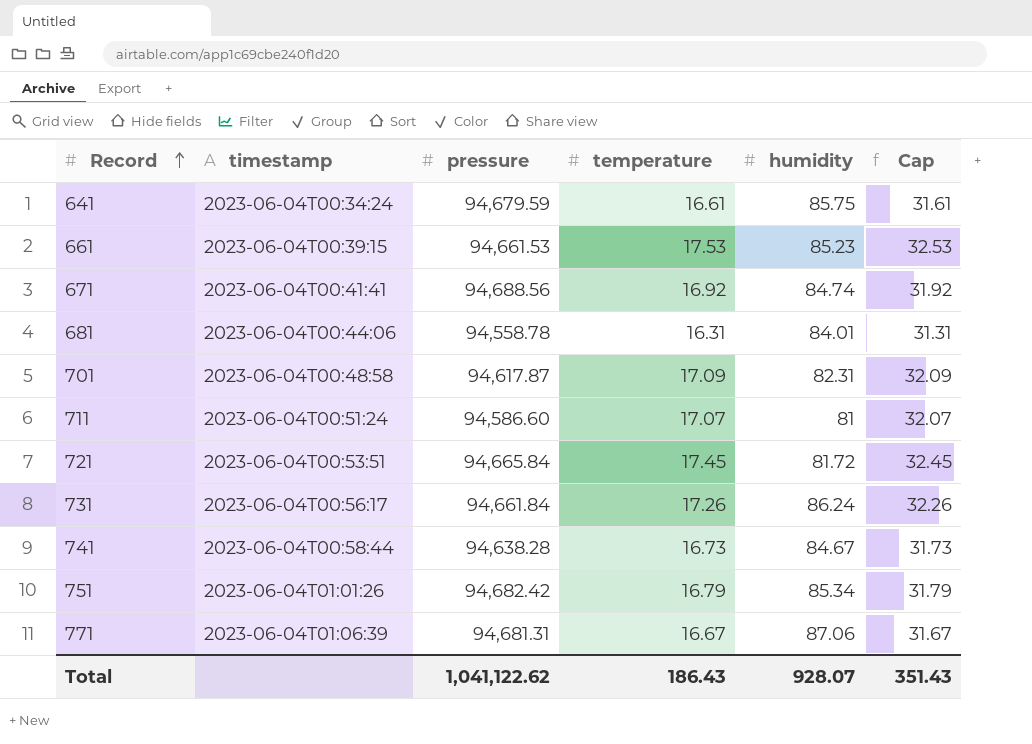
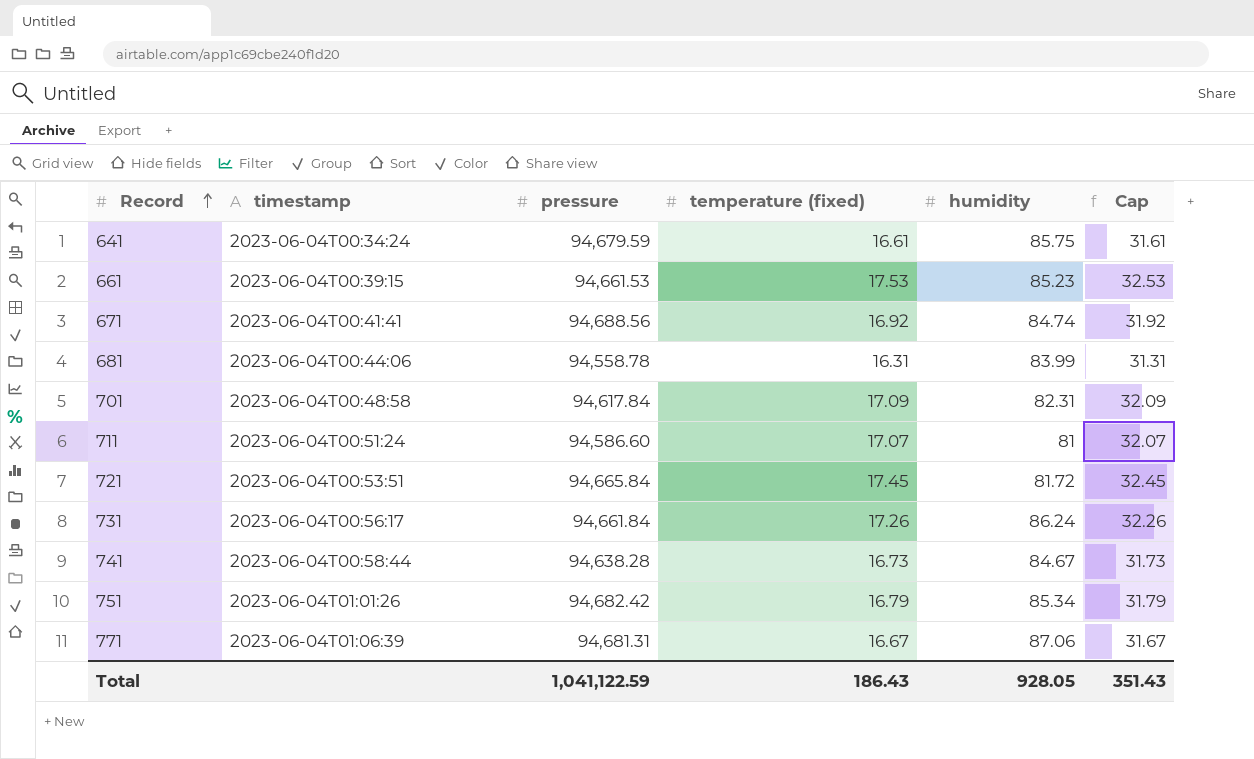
column name: temperature -> temperature (fixed)
681 | humidity: 84.01 -> 83.99
701 | pressure: 94,617.87 -> 94,617.84
Total | pressure: 1,041,122.62 -> 1,041,122.59
Total | humidity: 928.07 -> 928.05

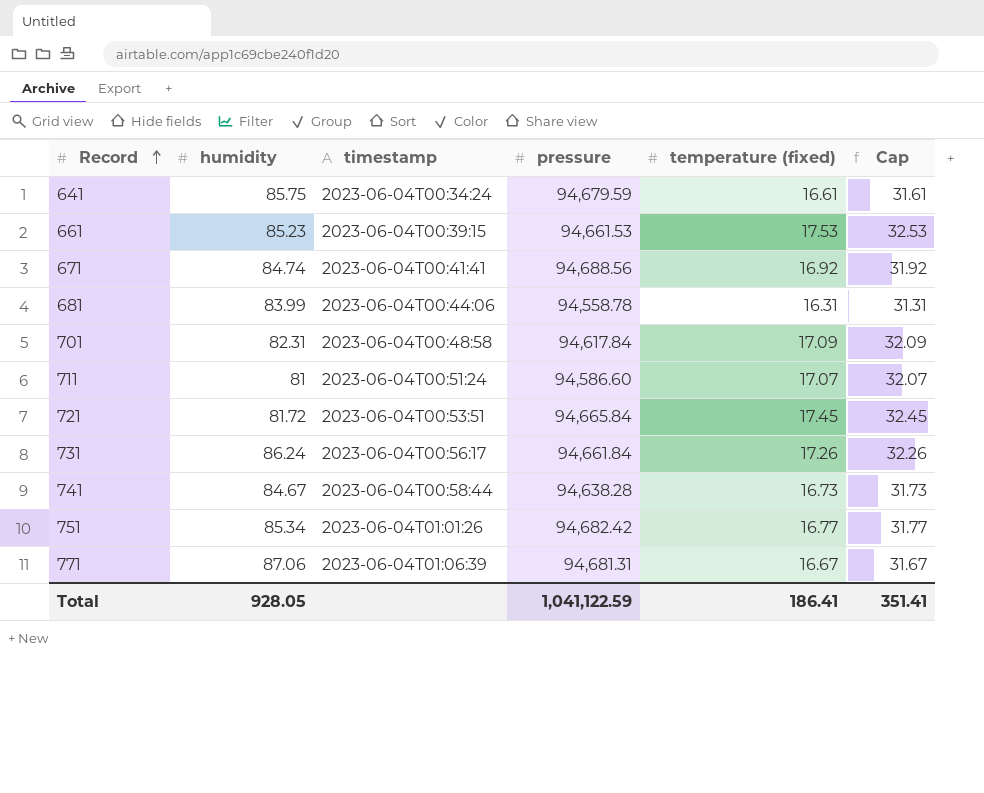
column humidity | position: 5 -> 2
751 | temperature (fixed): 16.79 -> 16.77
751 | Cap: 31.79 -> 31.77
Total | temperature (fixed): 186.43 -> 186.41
Total | Cap: 351.43 -> 351.41

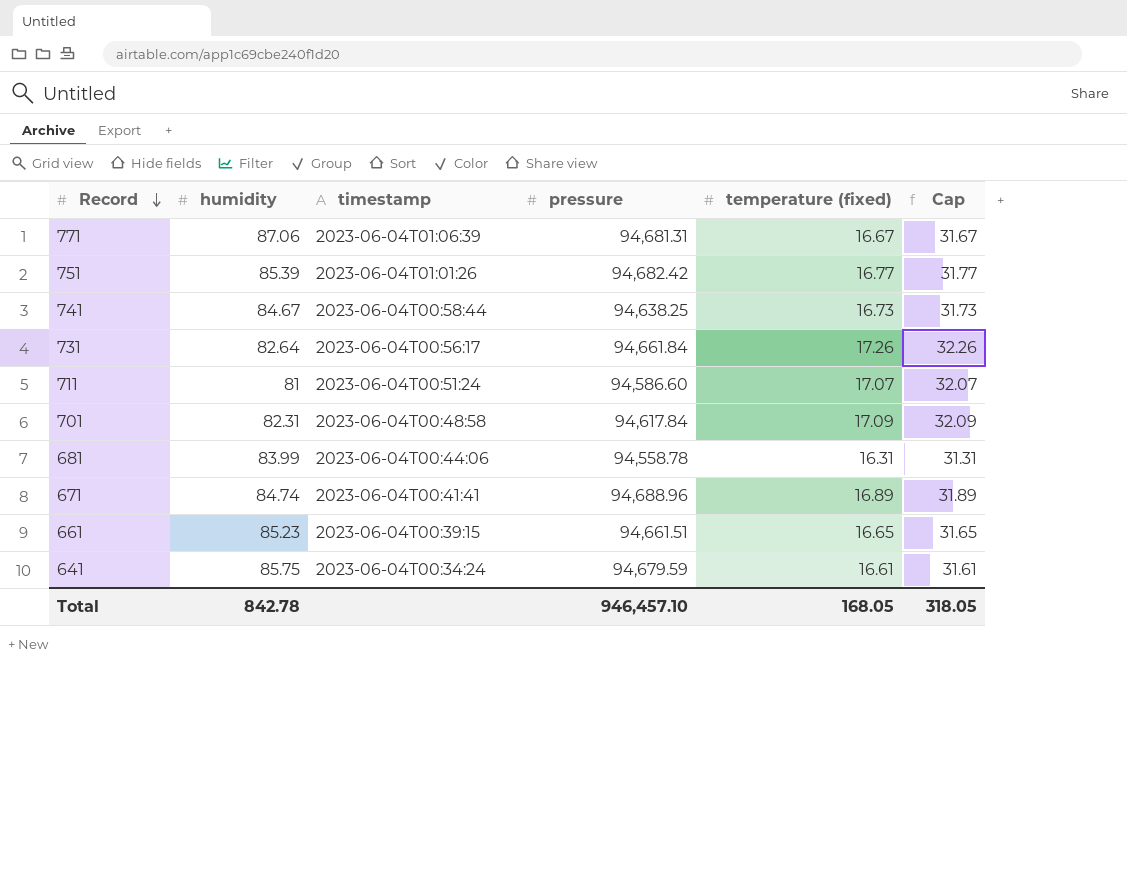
row order: Record ascending -> Record descending
row 721: 81.72 | 2023-06-04T00:53:51 | 94,665.84 | 17.45 | 32.45 -> none
751 | humidity: 85.34 -> 85.39
741 | pressure: 94,638.28 -> 94,638.25
731 | humidity: 86.24 -> 82.64
671 | pressure: 94,688.56 -> 94,688.96
671 | temperature (fixed): 16.92 -> 16.89
671 | Cap: 31.92 -> 31.89
661 | pressure: 94,661.53 -> 94,661.51
661 | temperature (fixed): 17.53 -> 16.65
661 | Cap: 32.53 -> 31.65
Total | humidity: 928.05 -> 842.78
Total | pressure: 1,041,122.59 -> 946,457.10
Total | temperature (fixed): 186.41 -> 168.05
Total | Cap: 351.41 -> 318.05

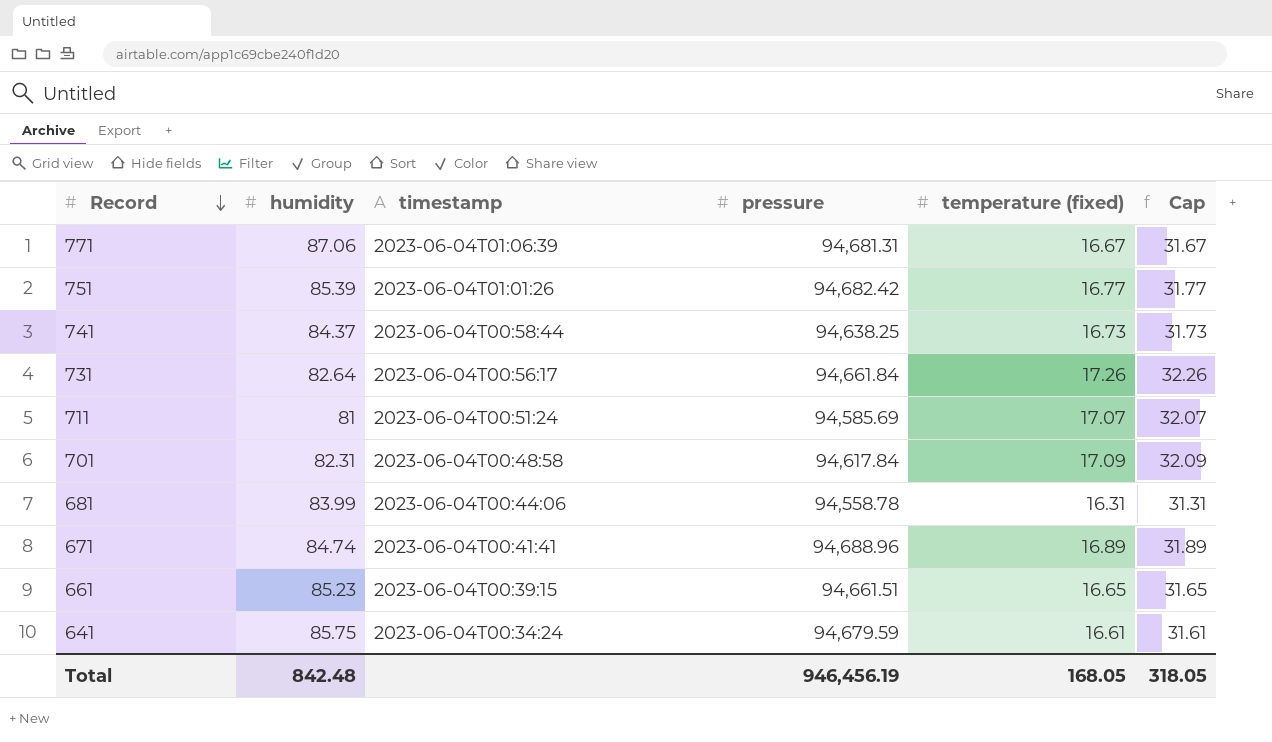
741 | humidity: 84.67 -> 84.37
711 | pressure: 94,586.60 -> 94,585.69
Total | humidity: 842.78 -> 842.48
Total | pressure: 946,457.10 -> 946,456.19

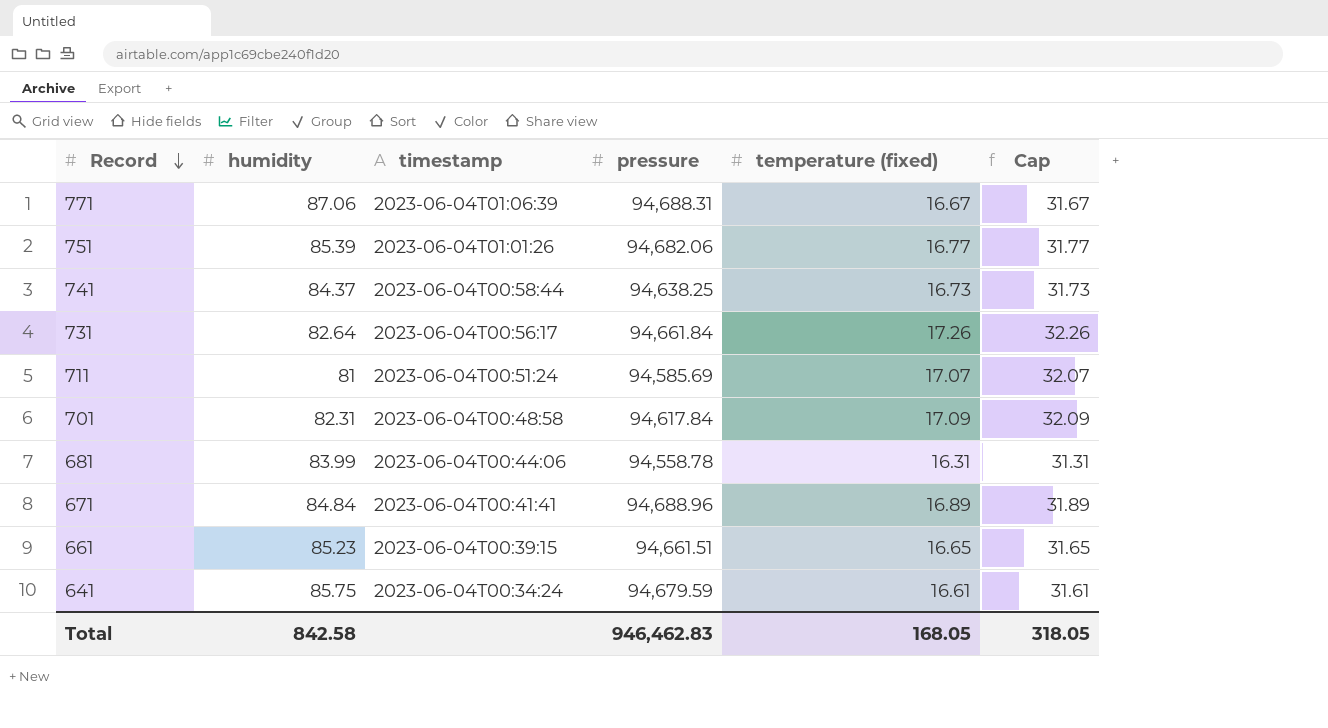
771 | pressure: 94,681.31 -> 94,688.31
751 | pressure: 94,682.42 -> 94,682.06
671 | humidity: 84.74 -> 84.84
Total | humidity: 842.48 -> 842.58
Total | pressure: 946,456.19 -> 946,462.83

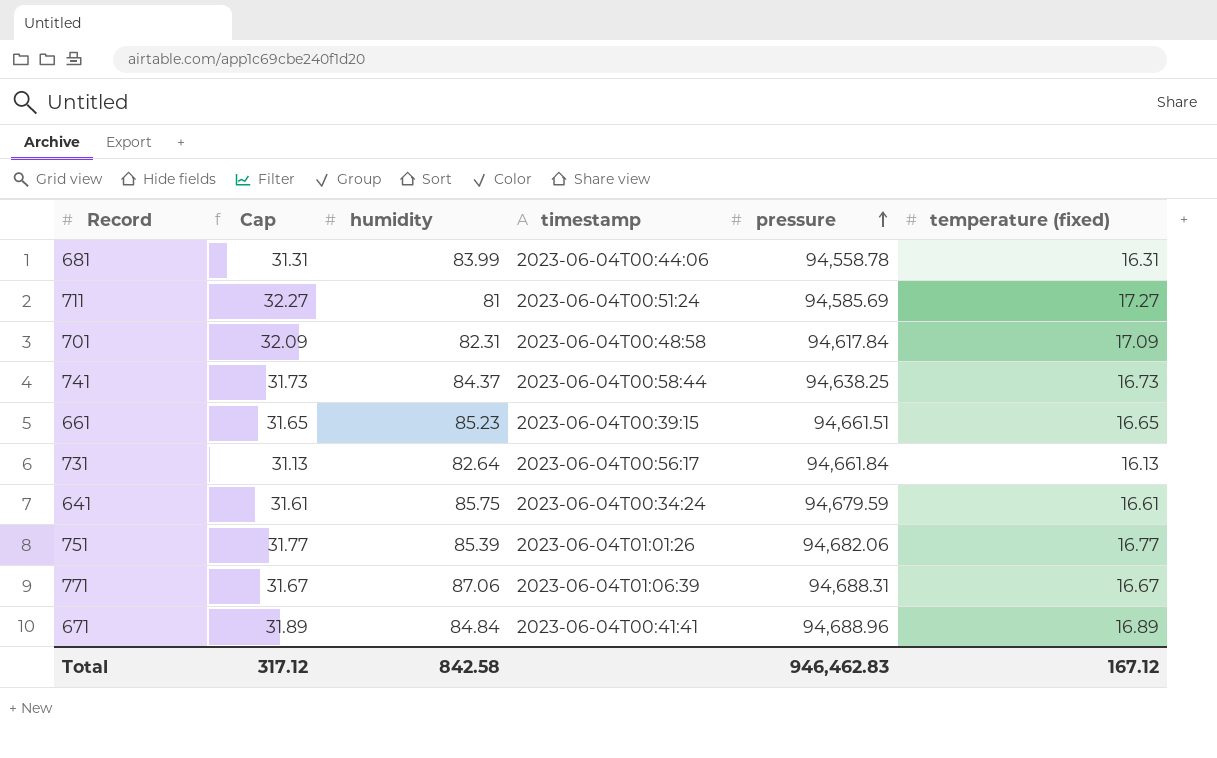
row order: Record descending -> pressure ascending
column Cap | position: 6 -> 2
711 | Cap: 32.07 -> 32.27
711 | temperature (fixed): 17.07 -> 17.27
731 | Cap: 32.26 -> 31.13
731 | temperature (fixed): 17.26 -> 16.13
Total | Cap: 318.05 -> 317.12
Total | temperature (fixed): 168.05 -> 167.12

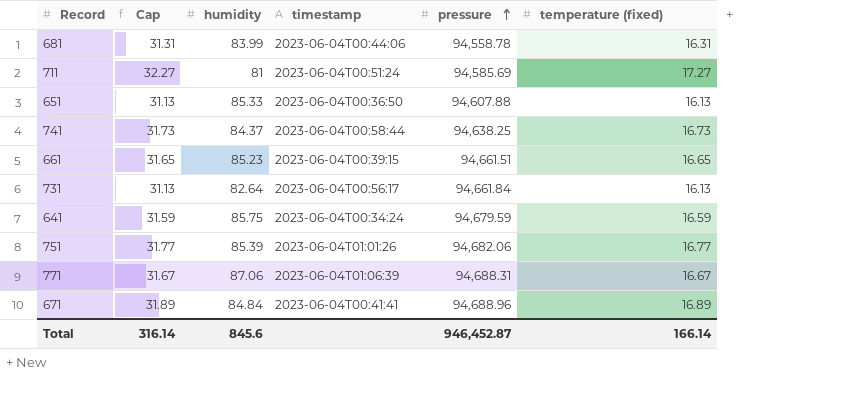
row 701: 32.09 | 82.31 | 2023-06-04T00:48:58 | 94,617.84 | 17.09 -> none
row 651: none -> 31.13 | 85.33 | 2023-06-04T00:36:50 | 94,607.88 | 16.13
641 | Cap: 31.61 -> 31.59
641 | temperature (fixed): 16.61 -> 16.59
Total | Cap: 317.12 -> 316.14
Total | humidity: 842.58 -> 845.6
Total | pressure: 946,462.83 -> 946,452.87
Total | temperature (fixed): 167.12 -> 166.14

